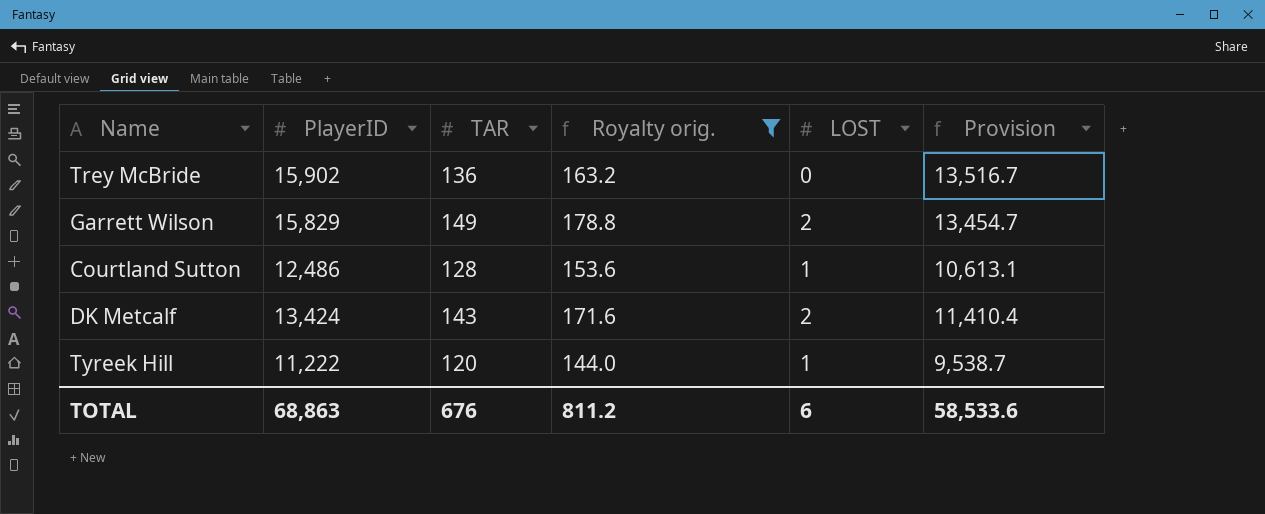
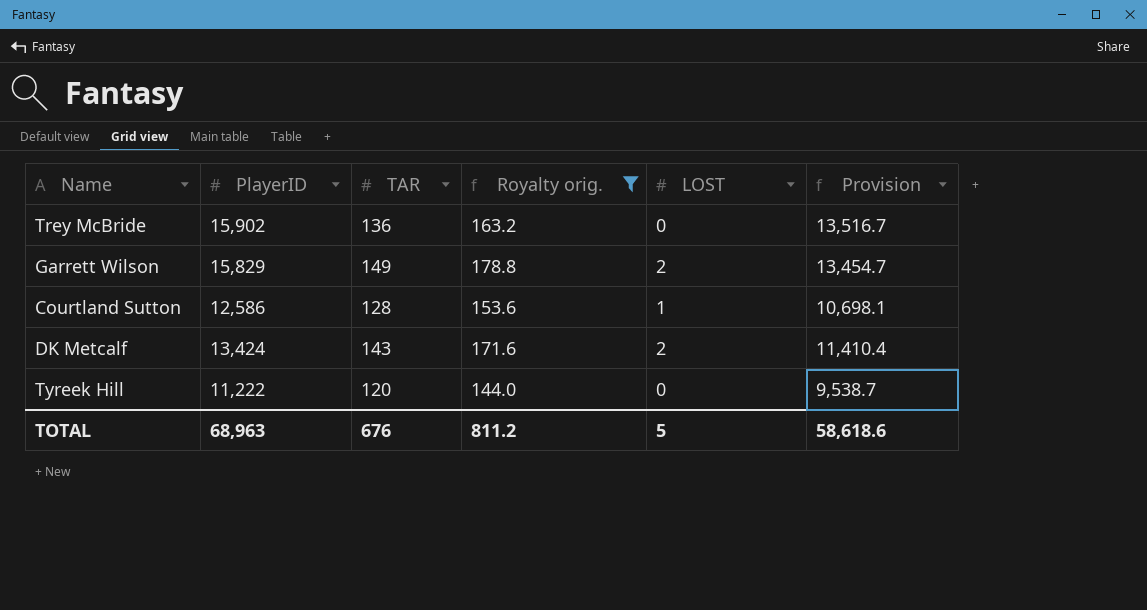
Courtland Sutton | PlayerID: 12,486 -> 12,586
Courtland Sutton | Provision: 10,613.1 -> 10,698.1
Tyreek Hill | LOST: 1 -> 0
TOTAL | PlayerID: 68,863 -> 68,963
TOTAL | LOST: 6 -> 5
TOTAL | Provision: 58,533.6 -> 58,618.6

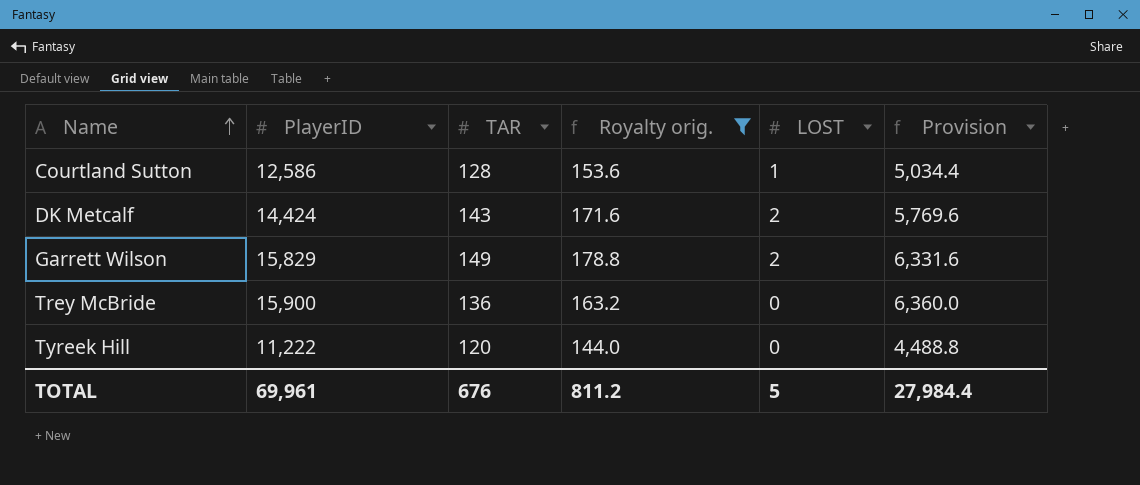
row order: none -> Name ascending
column Provision | formula: [PlayerID] * 0.85 -> [PlayerID] * 0.4
DK Metcalf | PlayerID: 13,424 -> 14,424
Trey McBride | PlayerID: 15,902 -> 15,900
TOTAL | PlayerID: 68,963 -> 69,961
TOTAL | Provision: 58,618.6 -> 27,984.4

